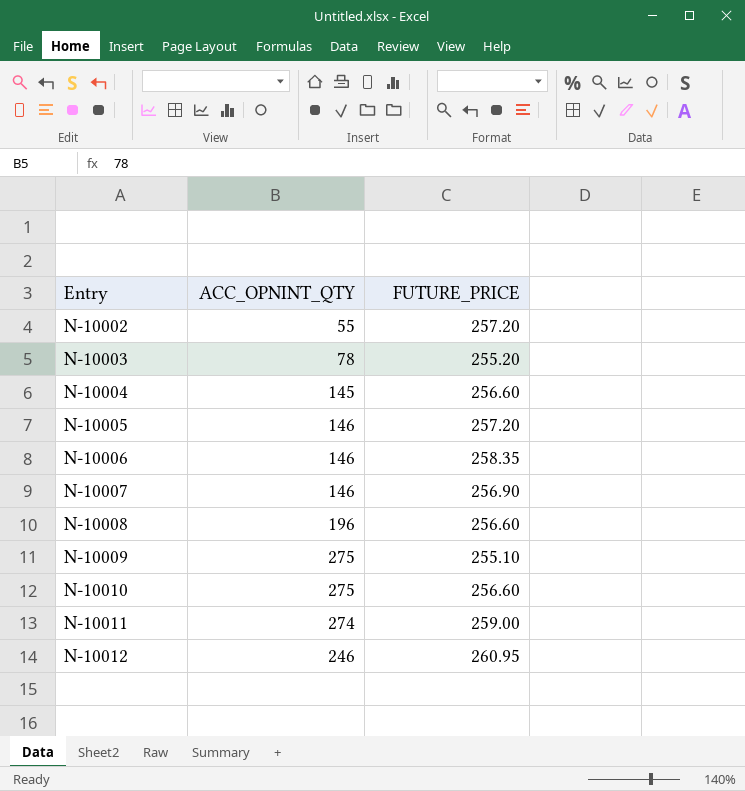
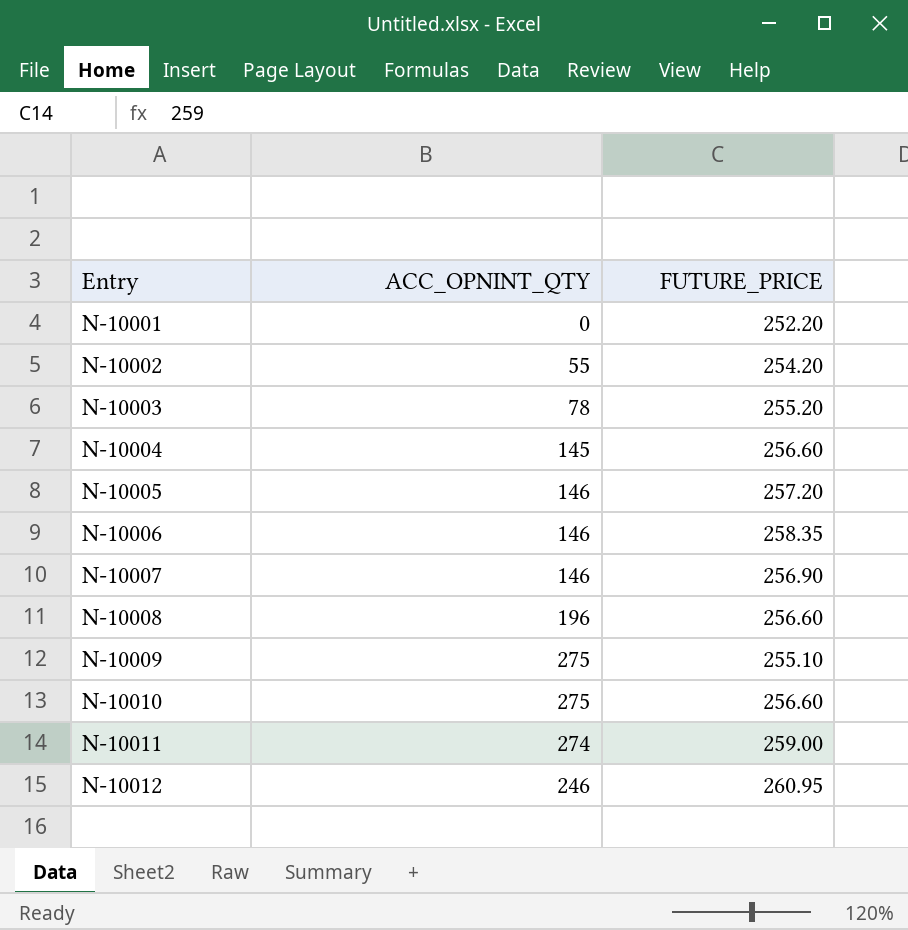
row N-10001: none -> 0 | 252.20
N-10002 | FUTURE_PRICE: 257.20 -> 254.20

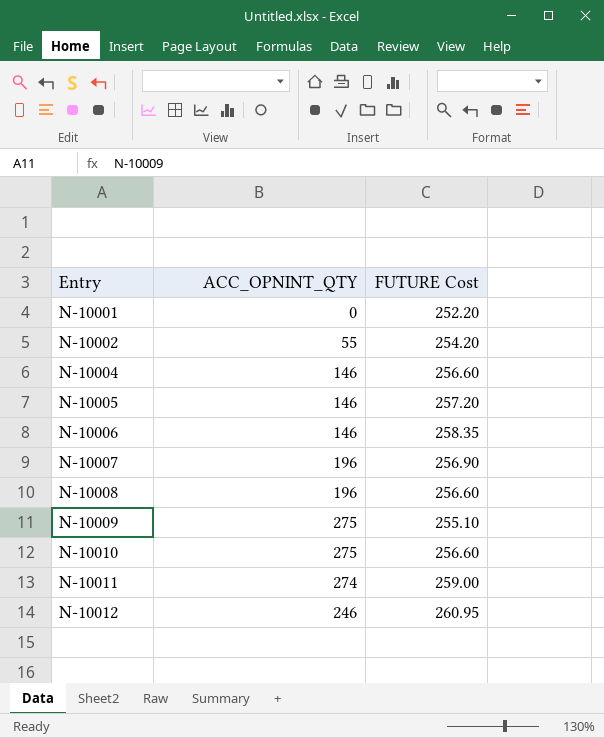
column name: FUTURE_PRICE -> FUTURE Cost
row N-10003: 78 | 255.20 -> none
N-10004 | ACC_OPNINT_QTY: 145 -> 146
N-10007 | ACC_OPNINT_QTY: 146 -> 196

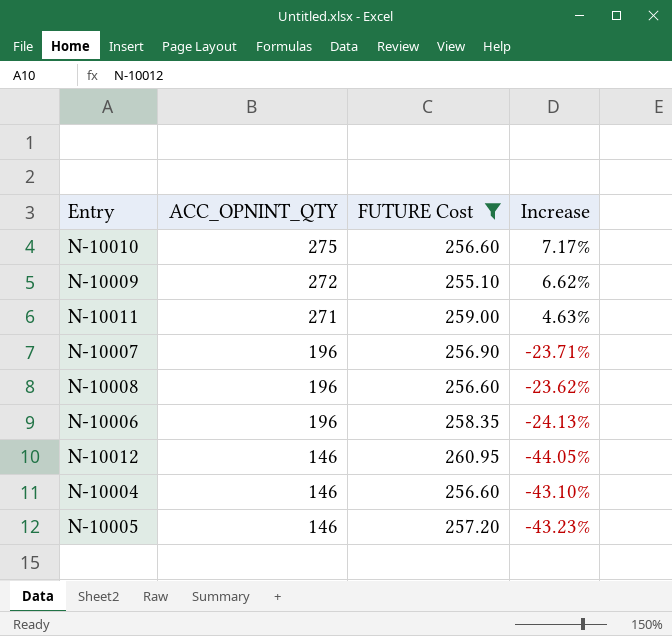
filter: none -> FUTURE Cost >= 255.10
row order: Entry ascending -> ACC_OPNINT_QTY descending
column Increase | formula: none -> ([ACC_OPNINT_QTY] - [FUTURE Cost]) / [FUTURE Cost]
N-10009 | ACC_OPNINT_QTY: 275 -> 272
N-10011 | ACC_OPNINT_QTY: 274 -> 271
N-10006 | ACC_OPNINT_QTY: 146 -> 196
N-10012 | ACC_OPNINT_QTY: 246 -> 146

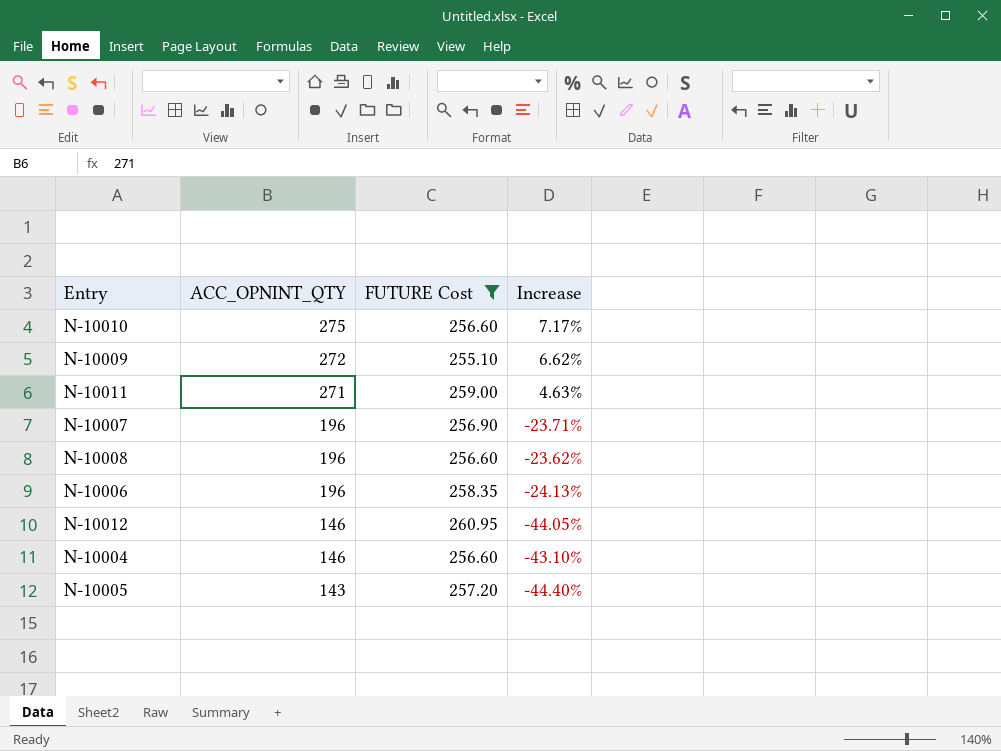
N-10005 | ACC_OPNINT_QTY: 146 -> 143
N-10005 | Increase: -43.23% -> -44.40%

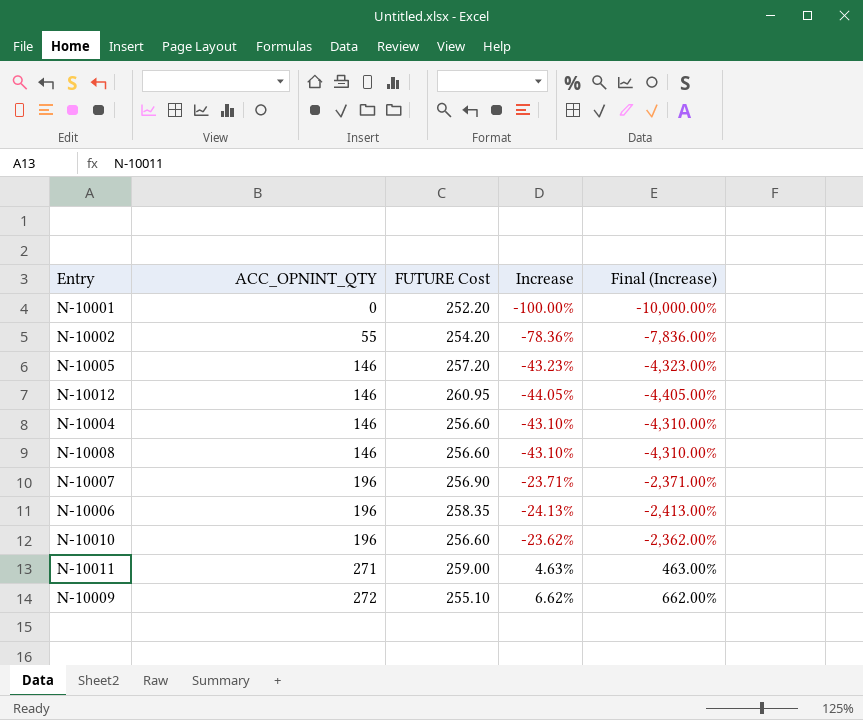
filter: FUTURE Cost >= 255.10 -> none
row order: ACC_OPNINT_QTY descending -> ACC_OPNINT_QTY ascending
column Final (Increase) | formula: none -> [Increase] * 100
N-10005 | ACC_OPNINT_QTY: 143 -> 146
N-10005 | Increase: -44.40% -> -43.23%
N-10008 | ACC_OPNINT_QTY: 196 -> 146
N-10008 | Increase: -23.62% -> -43.10%
N-10010 | ACC_OPNINT_QTY: 275 -> 196
N-10010 | Increase: 7.17% -> -23.62%

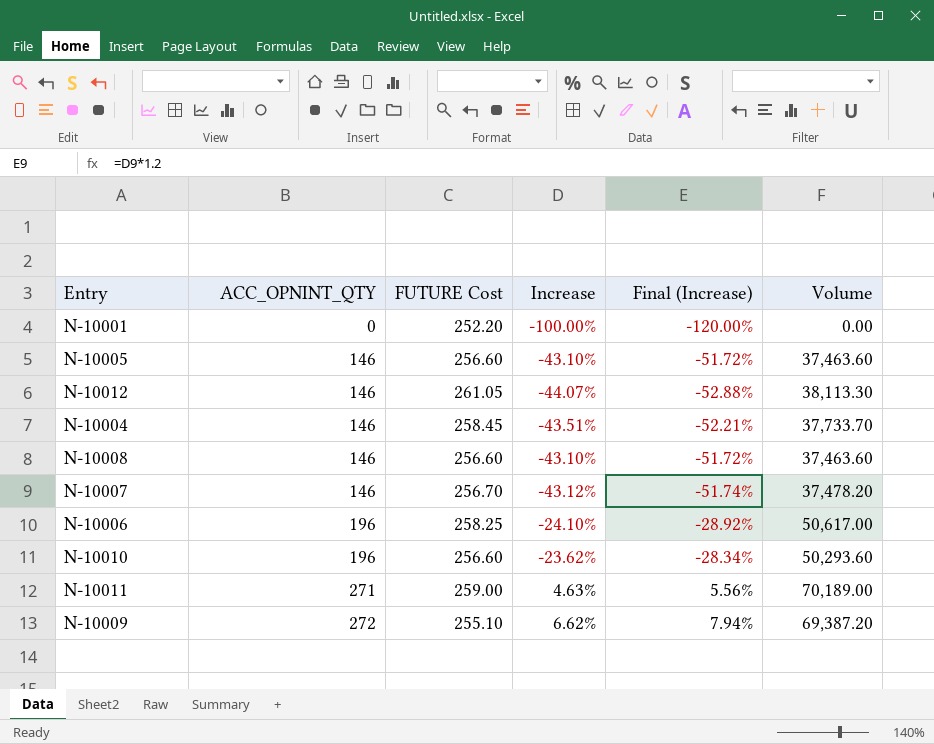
column Final (Increase) | formula: [Increase] * 100 -> [Increase] * 1.2
column Volume | formula: none -> [ACC_OPNINT_QTY] * [FUTURE Cost]
row N-10002: 55 | 254.20 | -78.36% | -7,836.00% -> none
N-10005 | FUTURE Cost: 257.20 -> 256.60
N-10005 | Increase: -43.23% -> -43.10%
N-10012 | FUTURE Cost: 260.95 -> 261.05
N-10012 | Increase: -44.05% -> -44.07%
N-10004 | FUTURE Cost: 256.60 -> 258.45
N-10004 | Increase: -43.10% -> -43.51%
N-10007 | ACC_OPNINT_QTY: 196 -> 146
N-10007 | FUTURE Cost: 256.90 -> 256.70
N-10007 | Increase: -23.71% -> -43.12%
N-10006 | FUTURE Cost: 258.35 -> 258.25
N-10006 | Increase: -24.13% -> -24.10%

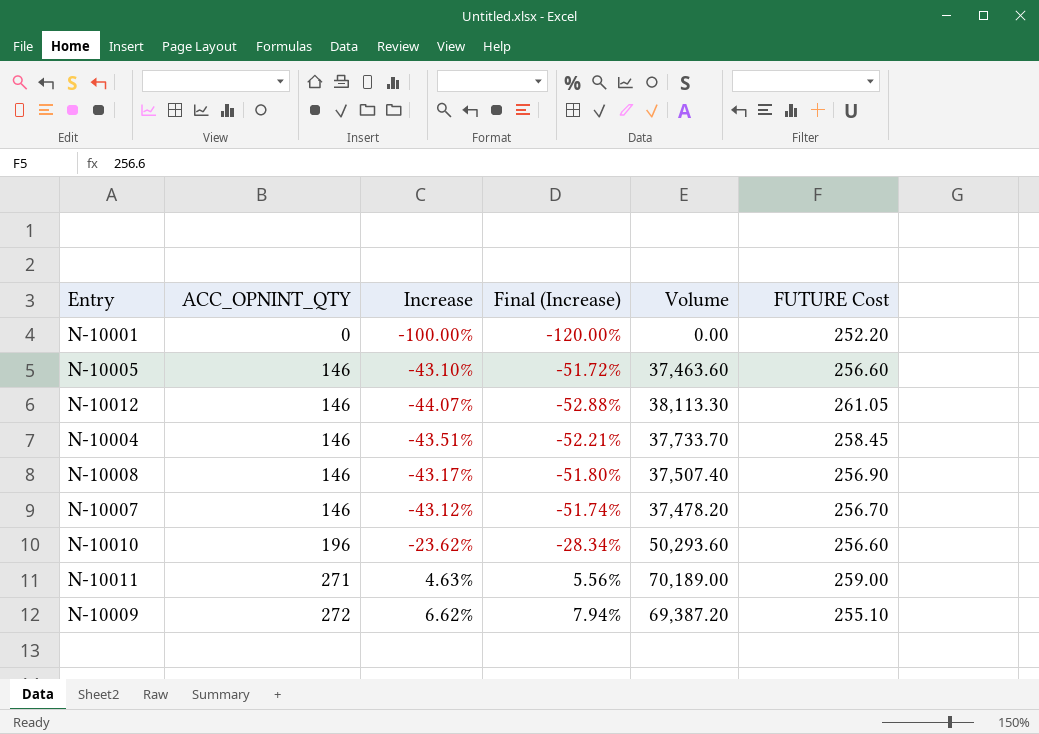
column FUTURE Cost | position: 3 -> 6
row N-10006: 196 | 258.25 | -24.10% | -28.92% | 50,617.00 -> none
N-10008 | Increase: -43.10% -> -43.17%
N-10008 | Final (Increase): -51.72% -> -51.80%
N-10008 | Volume: 37,463.60 -> 37,507.40
N-10008 | FUTURE Cost: 256.60 -> 256.90

